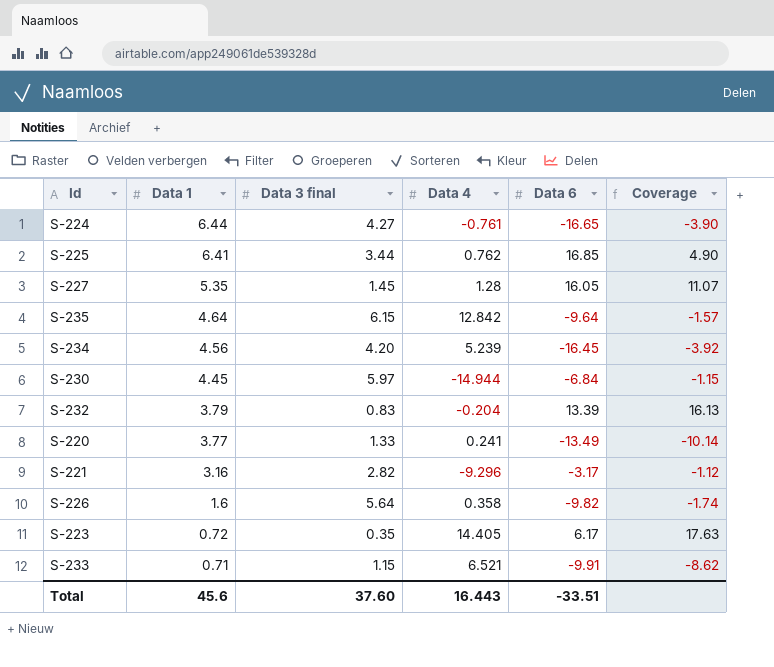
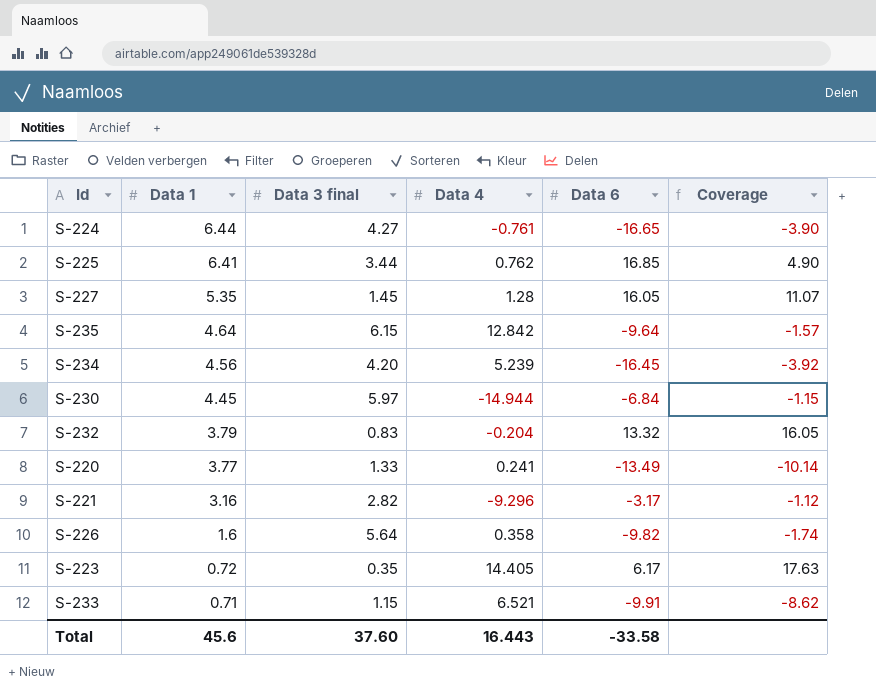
S-232 | Data 6: 13.39 -> 13.32
S-232 | Coverage: 16.13 -> 16.05
Total | Data 6: -33.51 -> -33.58

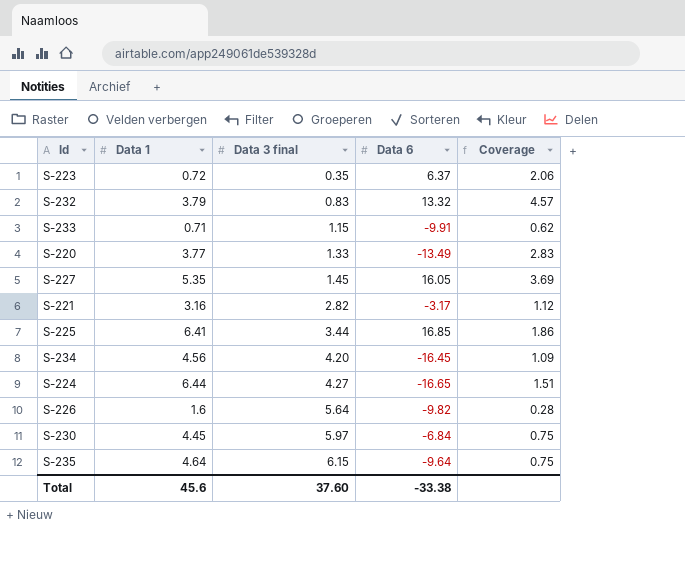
row order: Data 1 descending -> Data 3 final ascending
column Data 4 | position: 4 -> none
column Coverage | formula: [Data 6] / [Data 3 final] -> [Data 1] / [Data 3 final]
S-223 | Data 6: 6.17 -> 6.37
Total | Data 6: -33.58 -> -33.38

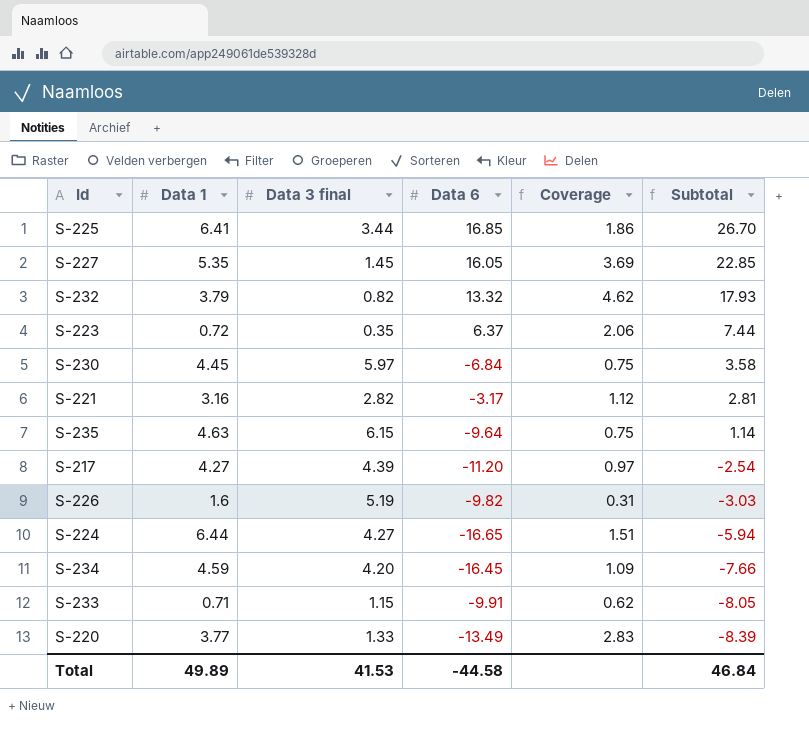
row order: Data 3 final ascending -> Subtotal descending
column Subtotal | formula: none -> [Data 1] + [Data 3 final] + [Data 6]
S-232 | Data 3 final: 0.83 -> 0.82
S-232 | Coverage: 4.57 -> 4.62
S-235 | Data 1: 4.64 -> 4.63
row S-217: none -> 4.27 | 4.39 | -11.20 | 0.97 | -2.54
S-226 | Data 3 final: 5.64 -> 5.19
S-226 | Coverage: 0.28 -> 0.31
S-234 | Data 1: 4.56 -> 4.59
Total | Data 1: 45.6 -> 49.89
Total | Data 3 final: 37.60 -> 41.53
Total | Data 6: -33.38 -> -44.58

